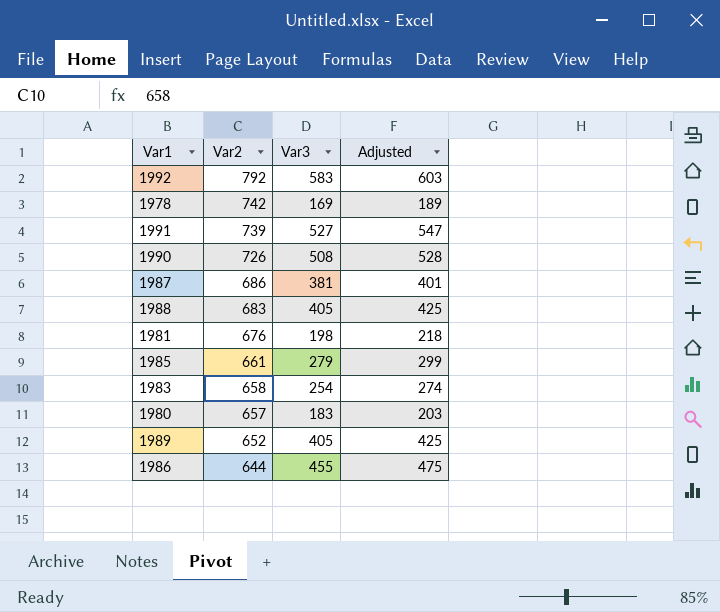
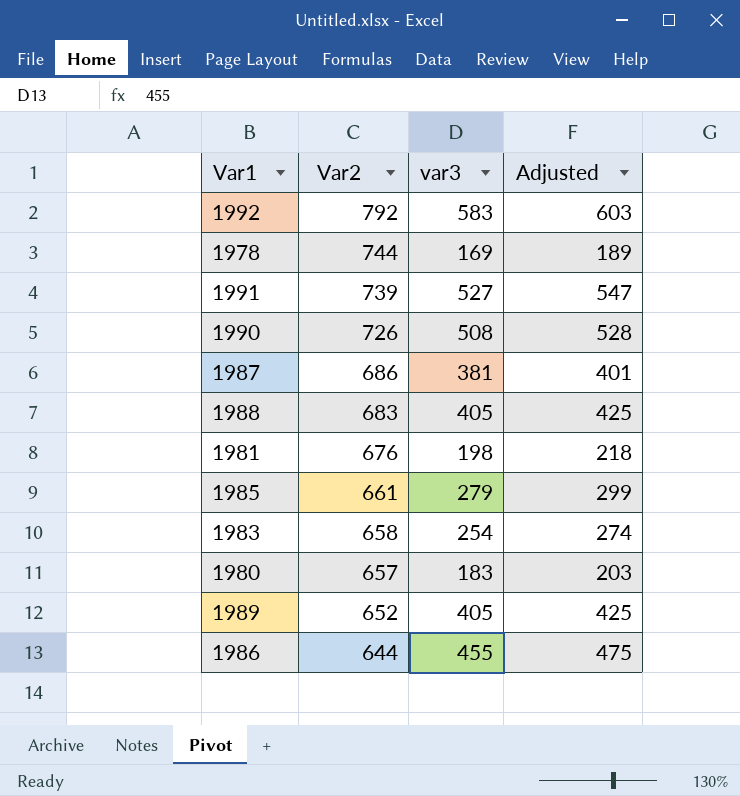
column name: Var3 -> var3
1978 | Var2: 742 -> 744

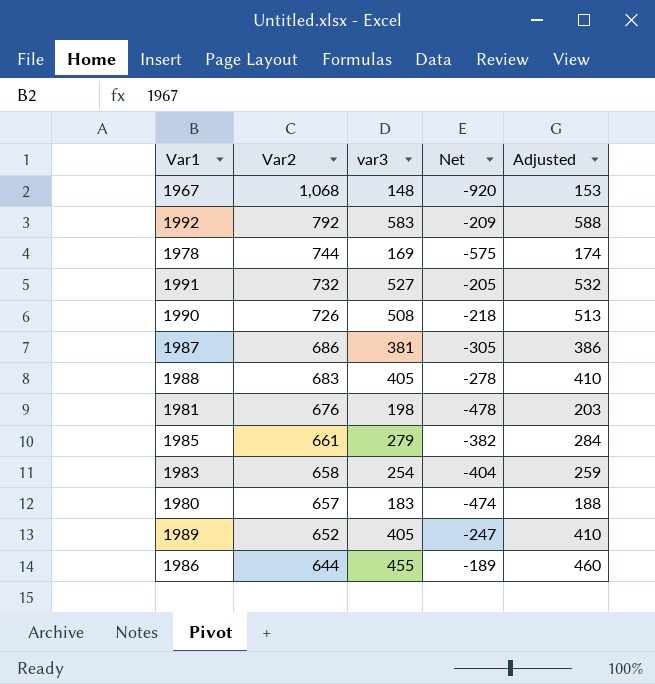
column Net | formula: none -> [var3] - [Var2]
column Adjusted | formula: [var3] + 20 -> [var3] + 5
row 1967: none -> 1,068 | 148 | -920 | 153
1991 | Var2: 739 -> 732

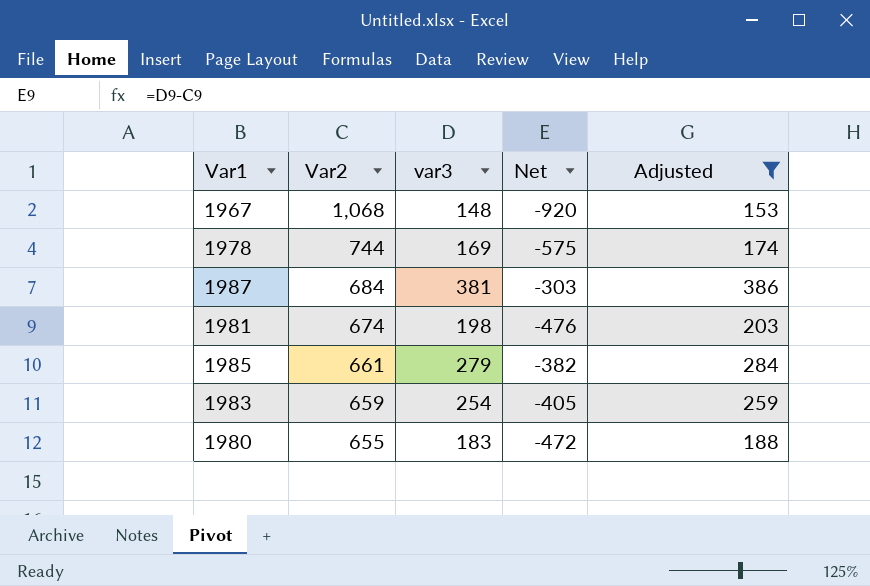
filter: none -> Adjusted <= 386
1987 | Var2: 686 -> 684
1987 | Net: -305 -> -303
1981 | Var2: 676 -> 674
1981 | Net: -478 -> -476
1983 | Var2: 658 -> 659
1983 | Net: -404 -> -405
1980 | Var2: 657 -> 655
1980 | Net: -474 -> -472

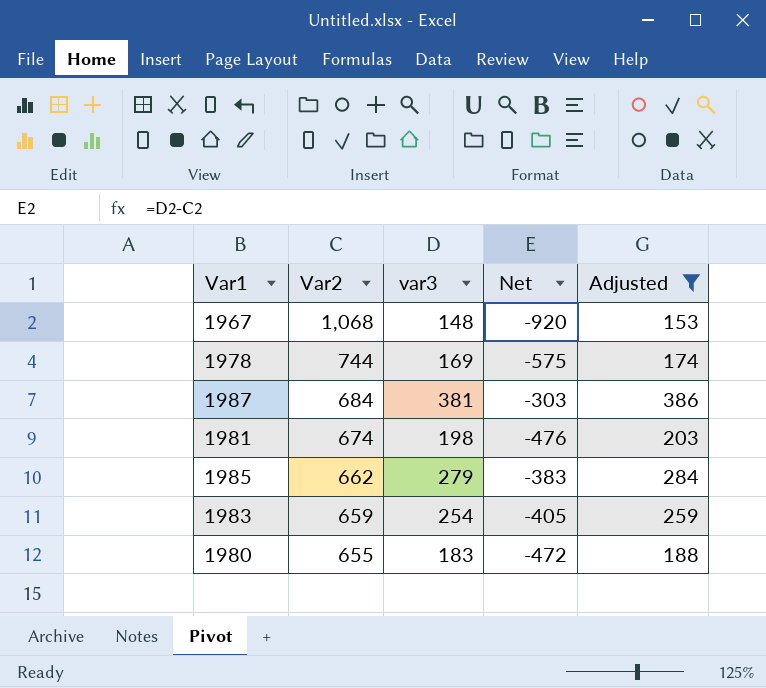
1985 | Var2: 661 -> 662
1985 | Net: -382 -> -383

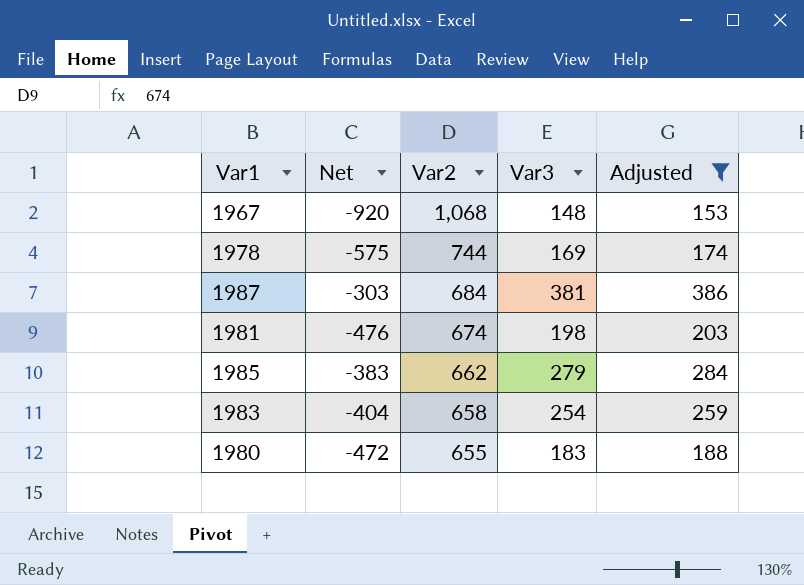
column Net | position: 4 -> 2
column name: var3 -> Var3
1983 | Net: -405 -> -404
1983 | Var2: 659 -> 658

